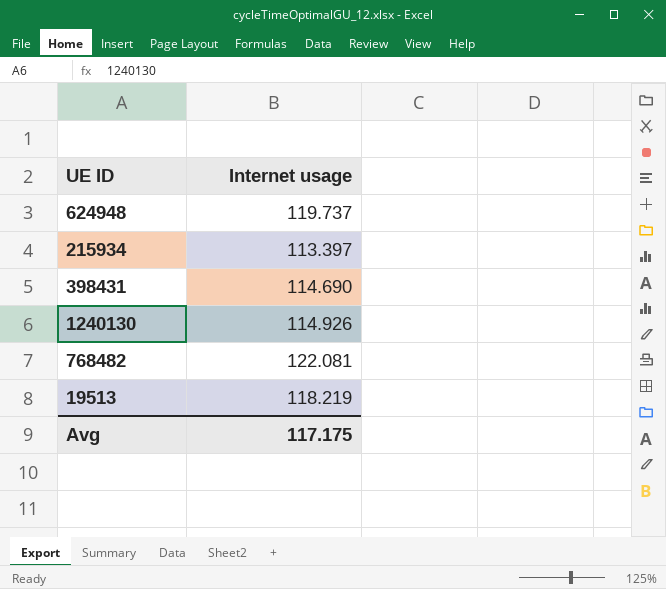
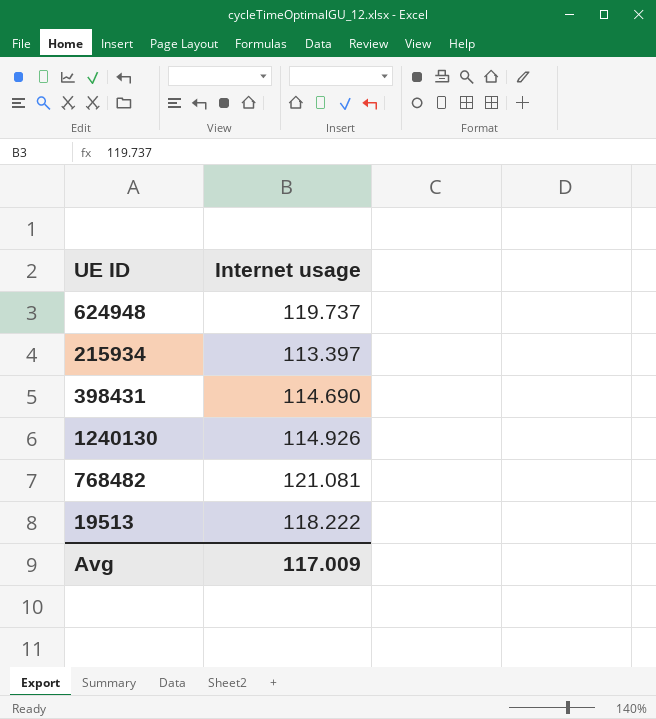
768482 | Internet usage: 122.081 -> 121.081
19513 | Internet usage: 118.219 -> 118.222
Avg | Internet usage: 117.175 -> 117.009

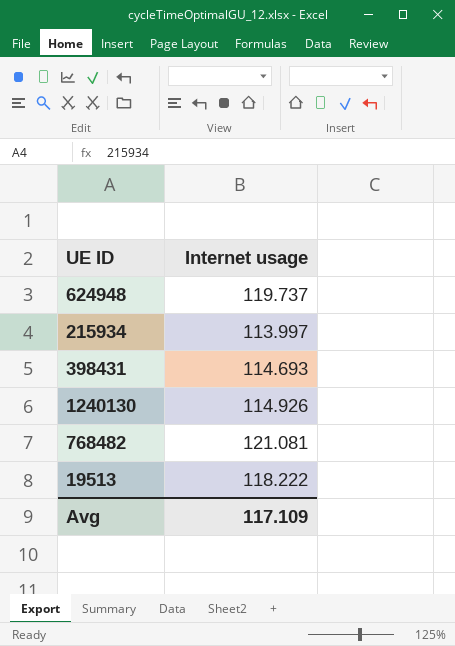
215934 | Internet usage: 113.397 -> 113.997
398431 | Internet usage: 114.690 -> 114.693
Avg | Internet usage: 117.009 -> 117.109

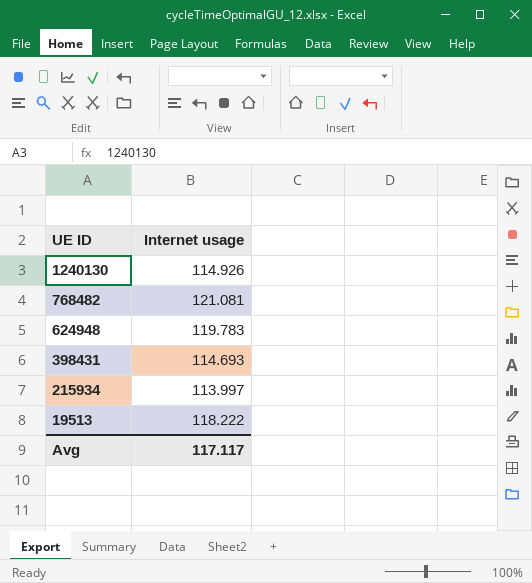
row order: none -> UE ID descending
624948 | Internet usage: 119.737 -> 119.783
Avg | Internet usage: 117.109 -> 117.117

